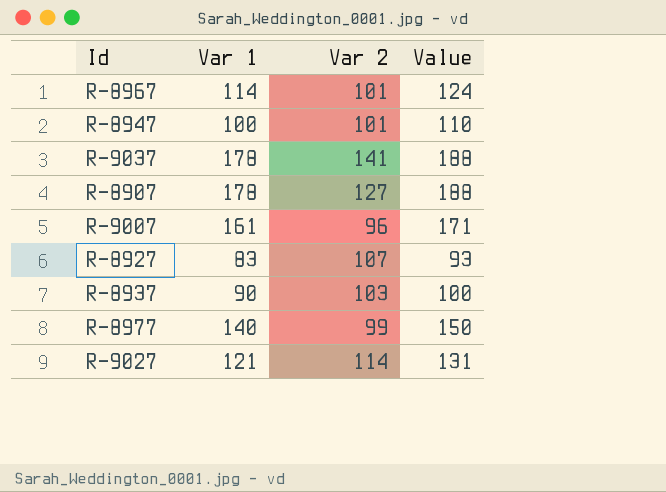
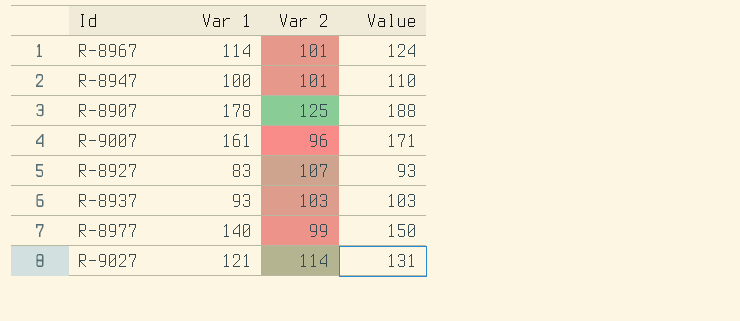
row R-9037: 178 | 141 | 188 -> none
R-8907 | Var 2: 127 -> 125
R-8937 | Var 1: 90 -> 93
R-8937 | Value: 100 -> 103

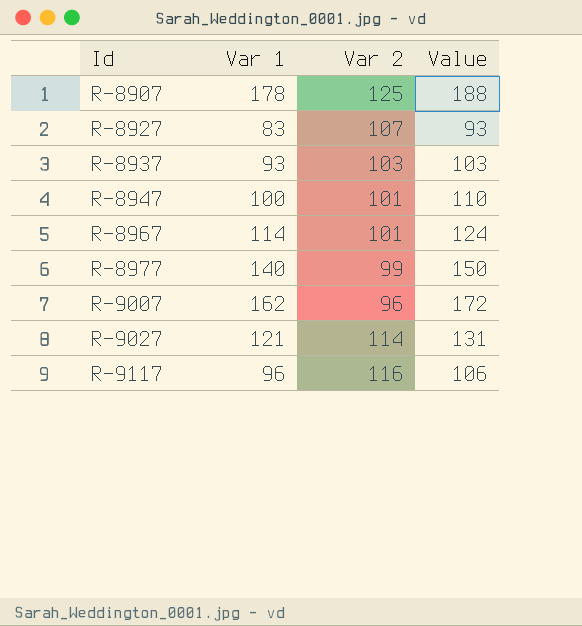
row order: none -> Id ascending
R-9007 | Var 1: 161 -> 162
R-9007 | Value: 171 -> 172
row R-9117: none -> 96 | 116 | 106

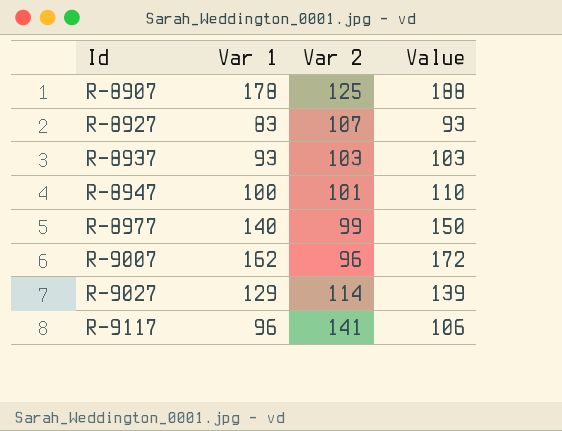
row R-8967: 114 | 101 | 124 -> none
R-9027 | Var 1: 121 -> 129
R-9027 | Value: 131 -> 139
R-9117 | Var 2: 116 -> 141

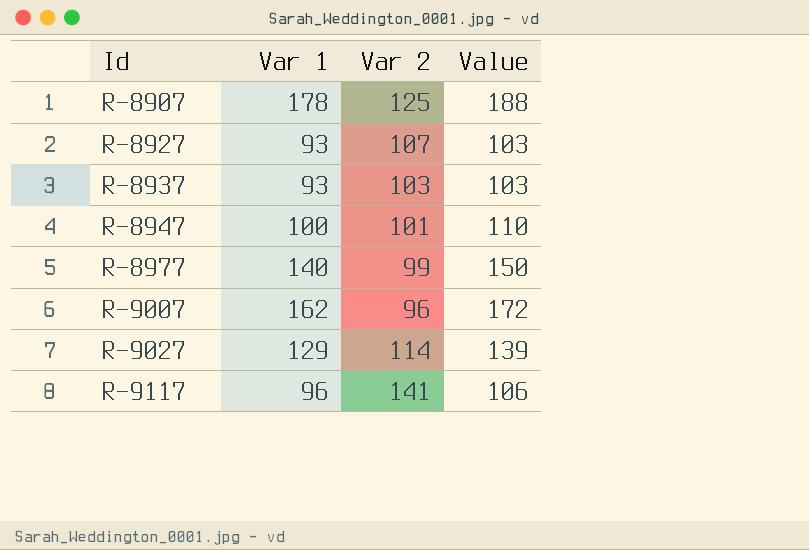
R-8927 | Var 1: 83 -> 93
R-8927 | Value: 93 -> 103

